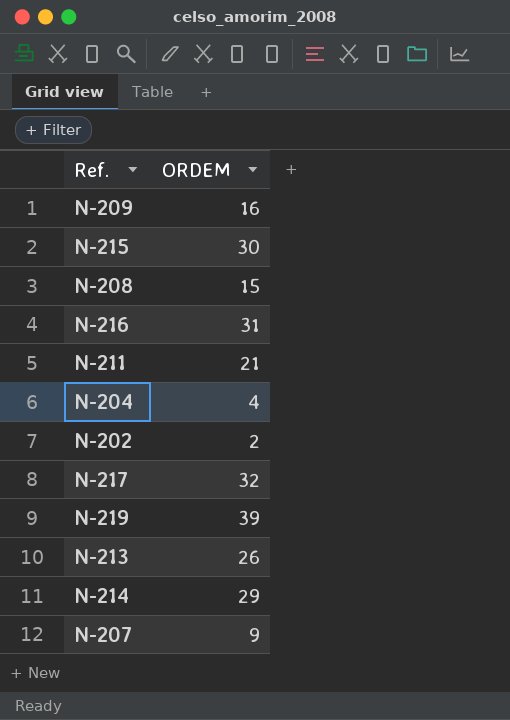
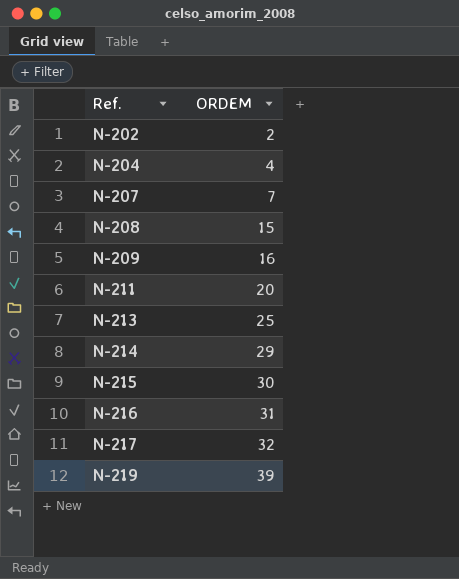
row order: none -> Ref. ascending
N-207 | ORDEM: 9 -> 7
N-211 | ORDEM: 21 -> 20
N-213 | ORDEM: 26 -> 25

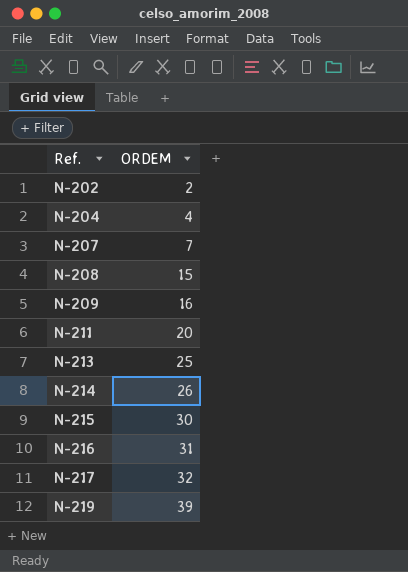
N-214 | ORDEM: 29 -> 26

